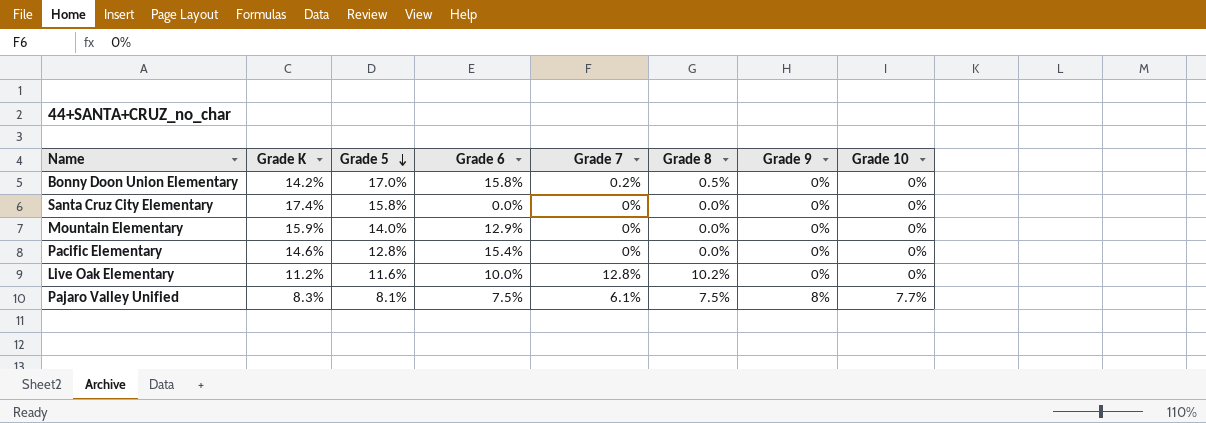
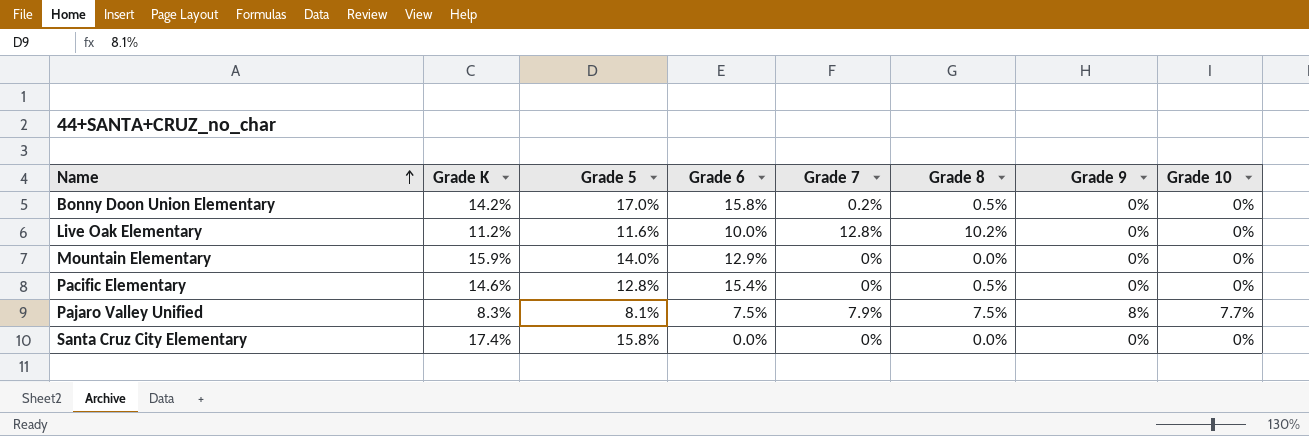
row order: Grade 5 descending -> Name ascending
Pacific Elementary | Grade 8: 0.0% -> 0.5%
Pajaro Valley Unified | Grade 7: 6.1% -> 7.9%

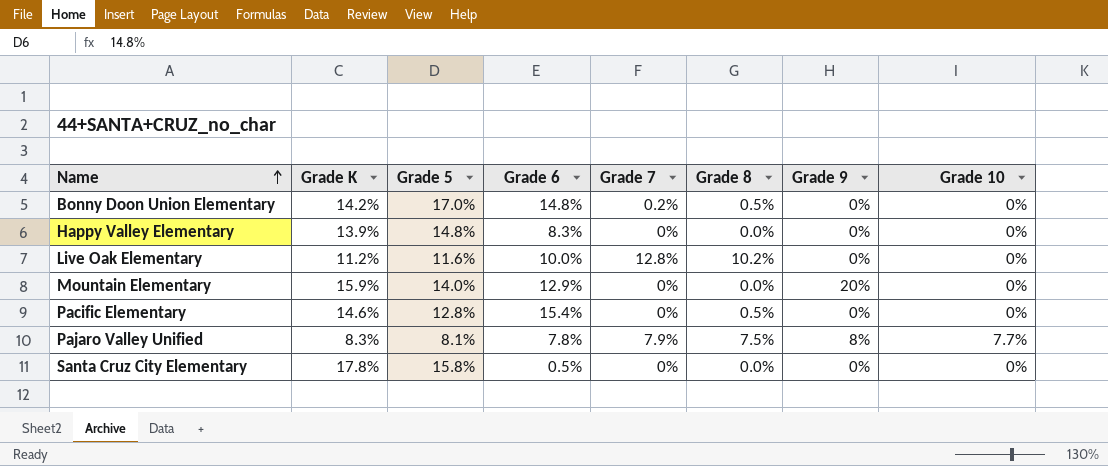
Bonny Doon Union Elementary | Grade 6: 15.8% -> 14.8%
row Happy Valley Elementary: none -> 13.9% | 14.8% | 8.3% | 0% | 0.0% | 0% | 0%
Mountain Elementary | Grade 9: 0% -> 20%
Pajaro Valley Unified | Grade 6: 7.5% -> 7.8%
Santa Cruz City Elementary | Grade K: 17.4% -> 17.8%
Santa Cruz City Elementary | Grade 6: 0.0% -> 0.5%

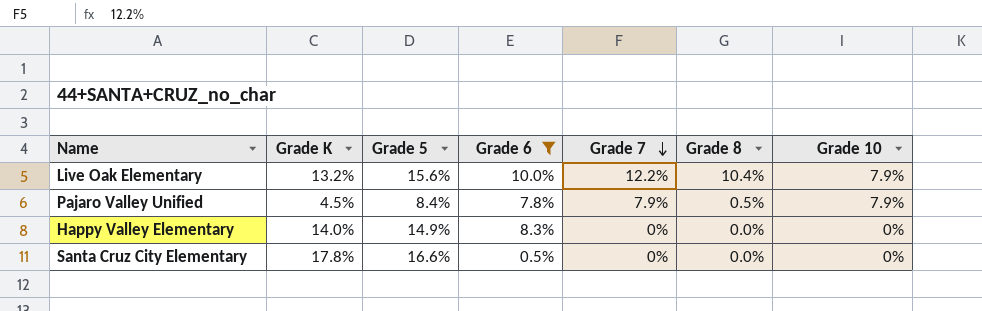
filter: none -> Grade 6 <= 10.0%
row order: Name ascending -> Grade 7 descending
column Grade 9 | position: 7 -> none
Live Oak Elementary | Grade K: 11.2% -> 13.2%
Live Oak Elementary | Grade 5: 11.6% -> 15.6%
Live Oak Elementary | Grade 7: 12.8% -> 12.2%
Live Oak Elementary | Grade 8: 10.2% -> 10.4%
Live Oak Elementary | Grade 10: 0% -> 7.9%
Pajaro Valley Unified | Grade K: 8.3% -> 4.5%
Pajaro Valley Unified | Grade 5: 8.1% -> 8.4%
Pajaro Valley Unified | Grade 8: 7.5% -> 0.5%
Pajaro Valley Unified | Grade 10: 7.7% -> 7.9%
Happy Valley Elementary | Grade K: 13.9% -> 14.0%
Happy Valley Elementary | Grade 5: 14.8% -> 14.9%
Santa Cruz City Elementary | Grade 5: 15.8% -> 16.6%

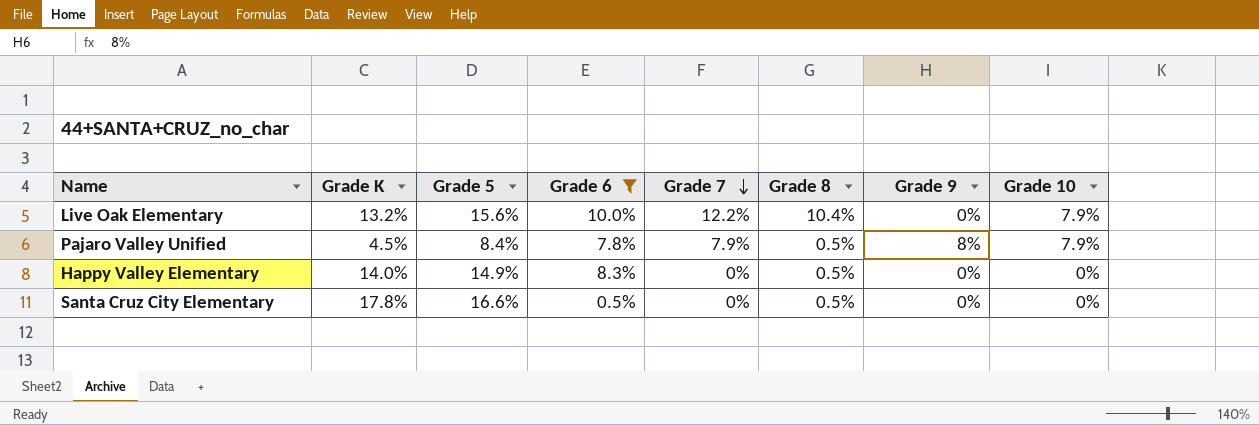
column Grade 9 | position: none -> 7
Happy Valley Elementary | Grade 8: 0.0% -> 0.5%
Santa Cruz City Elementary | Grade 8: 0.0% -> 0.5%

